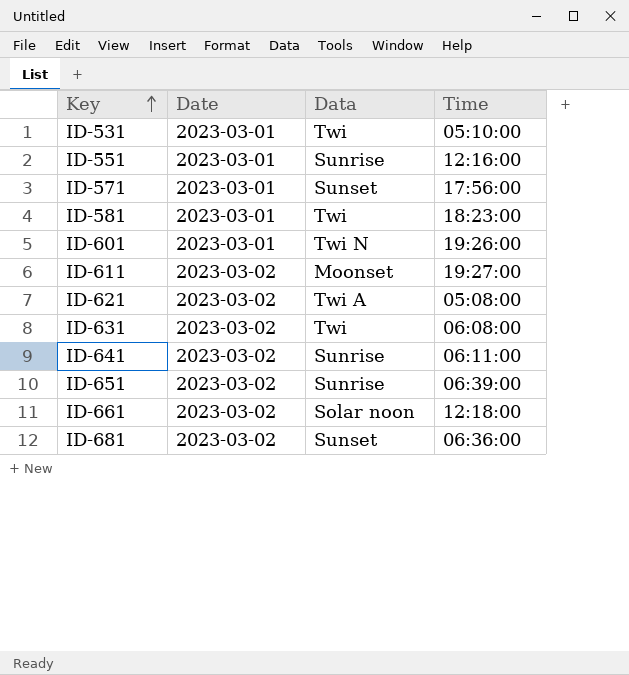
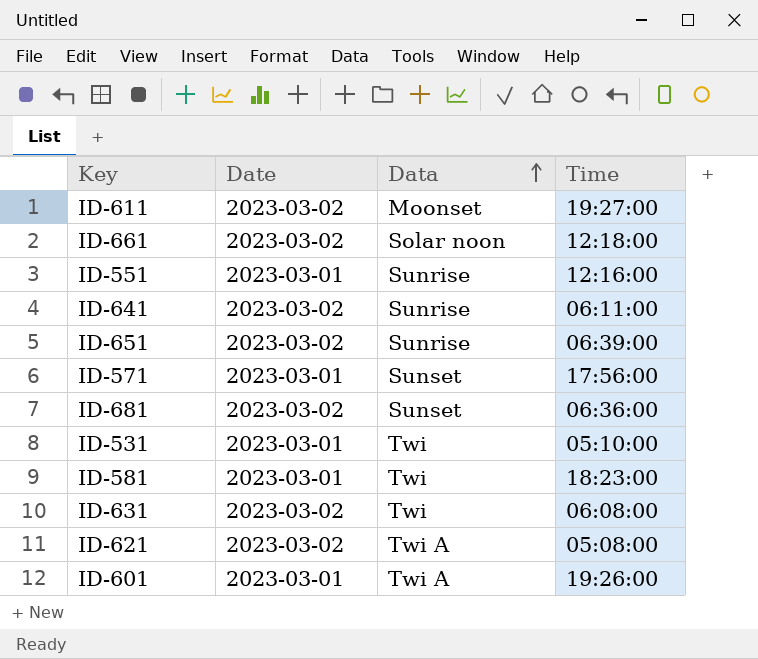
row order: Key ascending -> Data ascending
ID-601 | Data: Twi N -> Twi A

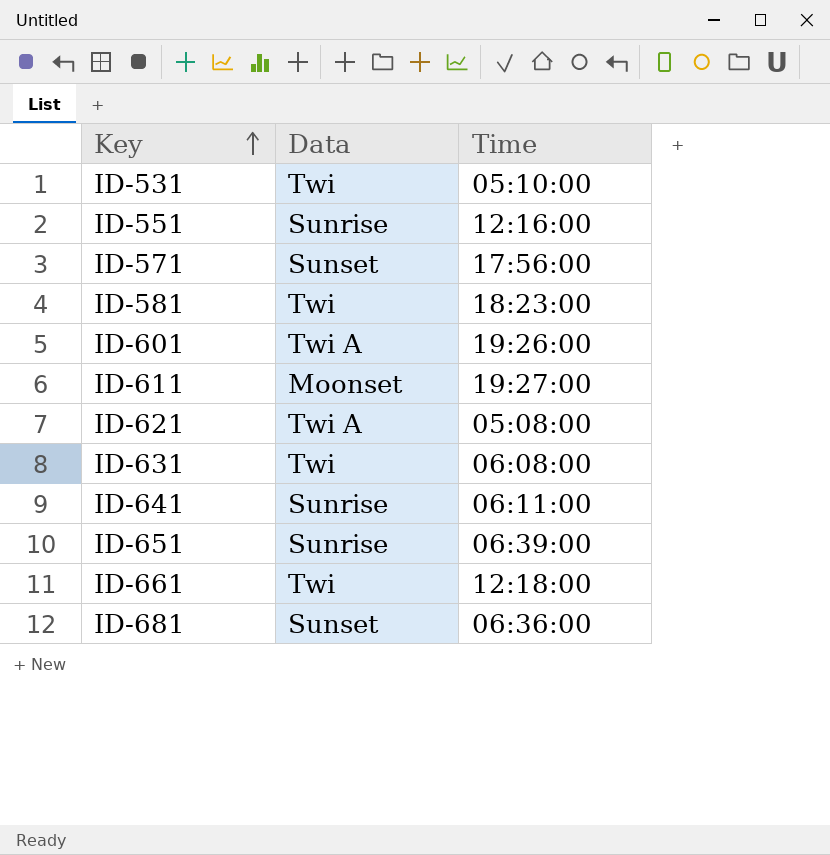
row order: Data ascending -> Key ascending
column Date | position: 2 -> none
ID-661 | Data: Solar noon -> Twi

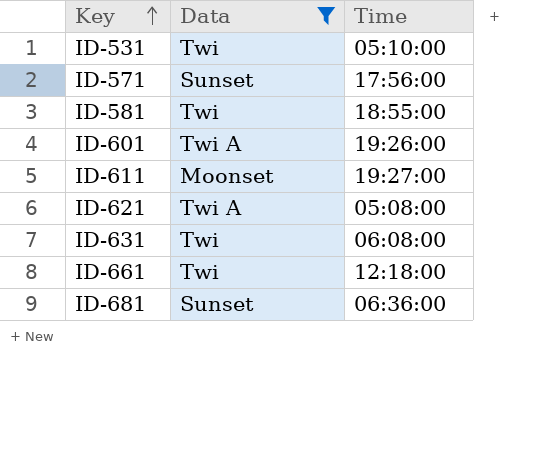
filter: none -> Data != Sunrise
ID-581 | Time: 18:23:00 -> 18:55:00

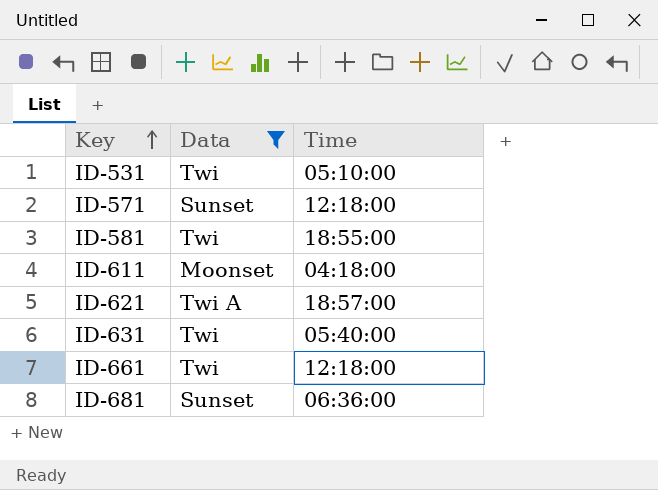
row ID-601: Twi A | 19:26:00 -> none
ID-571 | Time: 17:56:00 -> 12:18:00
ID-611 | Time: 19:27:00 -> 04:18:00
ID-621 | Time: 05:08:00 -> 18:57:00
ID-631 | Time: 06:08:00 -> 05:40:00

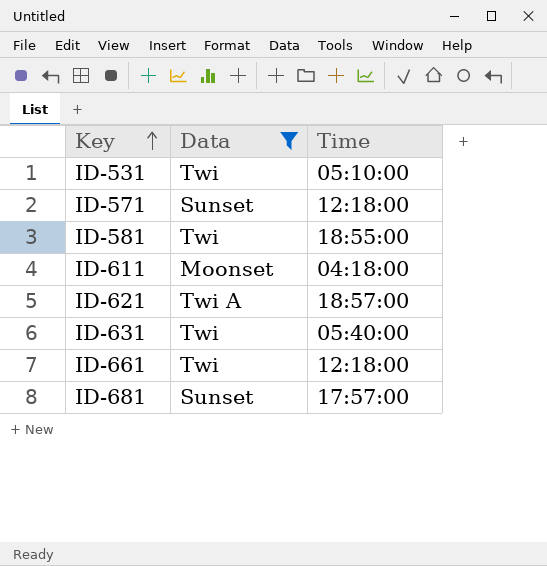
ID-681 | Time: 06:36:00 -> 17:57:00

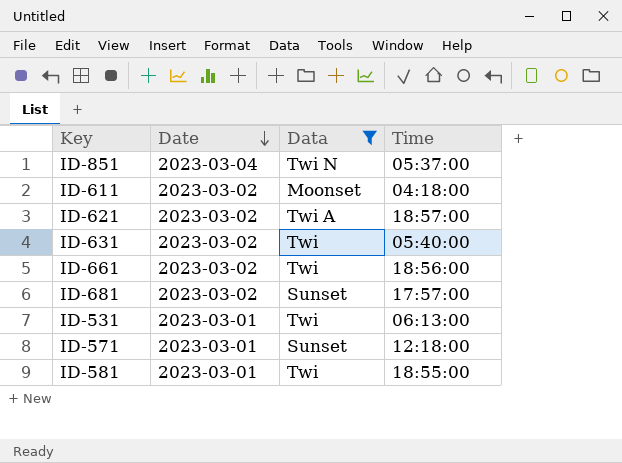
row order: Key ascending -> Date descending
column Date | position: none -> 2
row ID-851: none -> 2023-03-04 | Twi N | 05:37:00
ID-661 | Time: 12:18:00 -> 18:56:00
ID-531 | Time: 05:10:00 -> 06:13:00

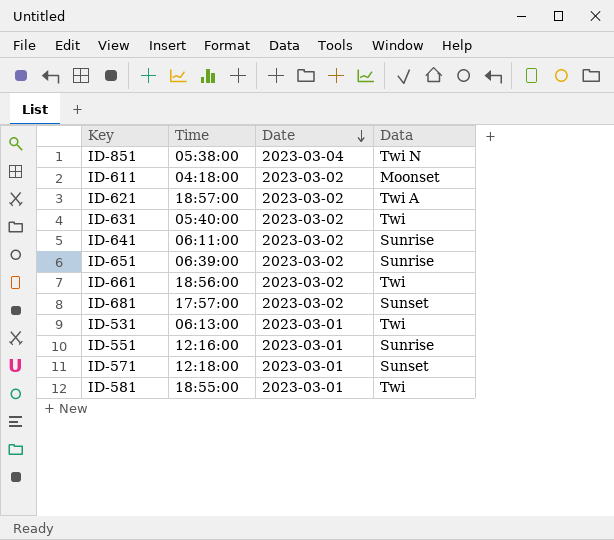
filter: Data != Sunrise -> none
column Time | position: 4 -> 2
ID-851 | Time: 05:37:00 -> 05:38:00

